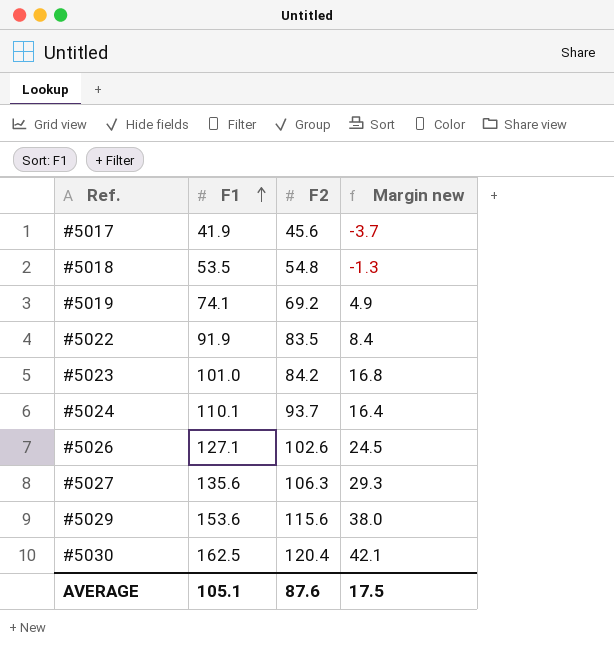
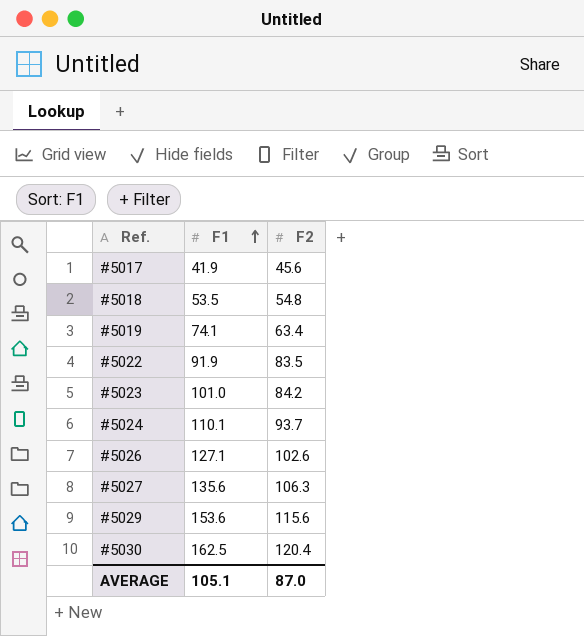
column Margin new | formula: [F1] - [F2] -> none
#5019 | F2: 69.2 -> 63.4
AVERAGE | F2: 87.6 -> 87.0

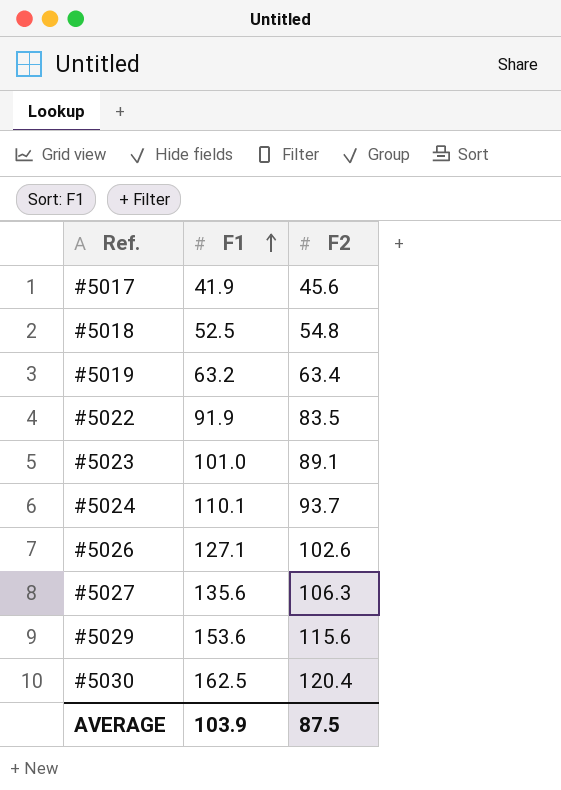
#5018 | F1: 53.5 -> 52.5
#5019 | F1: 74.1 -> 63.2
#5023 | F2: 84.2 -> 89.1
AVERAGE | F1: 105.1 -> 103.9
AVERAGE | F2: 87.0 -> 87.5

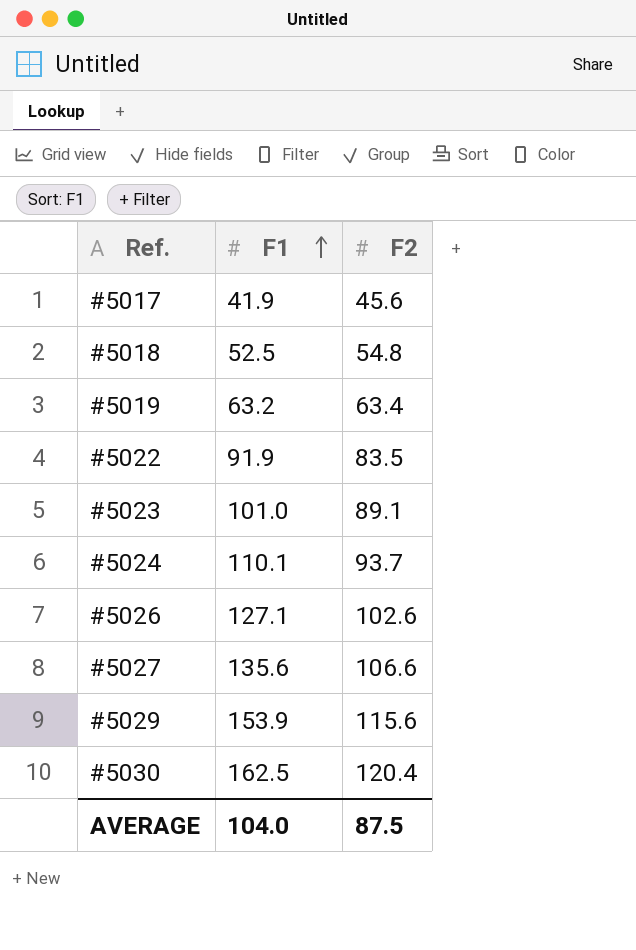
#5027 | F2: 106.3 -> 106.6
#5029 | F1: 153.6 -> 153.9
AVERAGE | F1: 103.9 -> 104.0

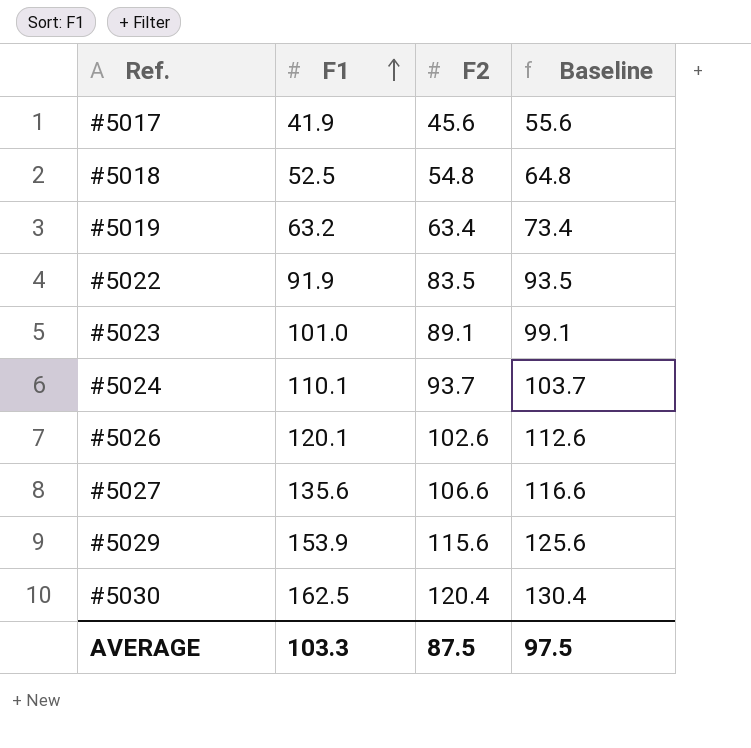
column Baseline | formula: none -> [F2] + 10
#5026 | F1: 127.1 -> 120.1
AVERAGE | F1: 104.0 -> 103.3

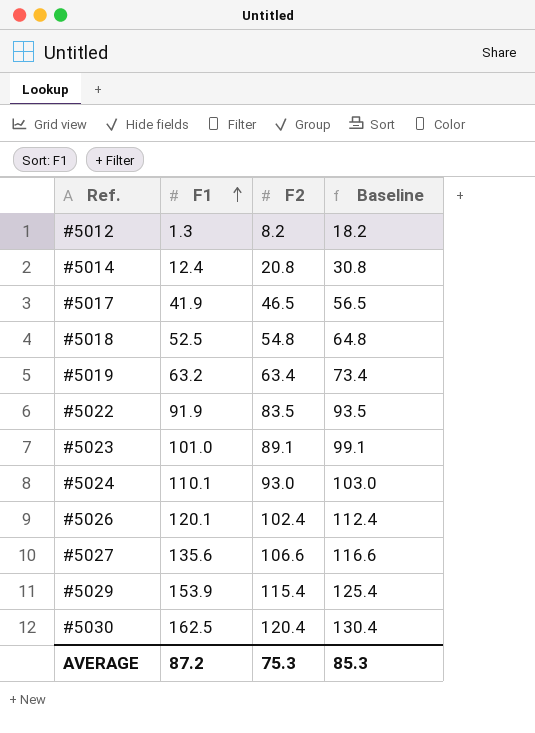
row #5012: none -> 1.3 | 8.2 | 18.2
row #5014: none -> 12.4 | 20.8 | 30.8
#5017 | F2: 45.6 -> 46.5
#5017 | Baseline: 55.6 -> 56.5
#5024 | F2: 93.7 -> 93.0
#5024 | Baseline: 103.7 -> 103.0
#5026 | F2: 102.6 -> 102.4
#5026 | Baseline: 112.6 -> 112.4
#5029 | F2: 115.6 -> 115.4
#5029 | Baseline: 125.6 -> 125.4
AVERAGE | F1: 103.3 -> 87.2
AVERAGE | F2: 87.5 -> 75.3
AVERAGE | Baseline: 97.5 -> 85.3

